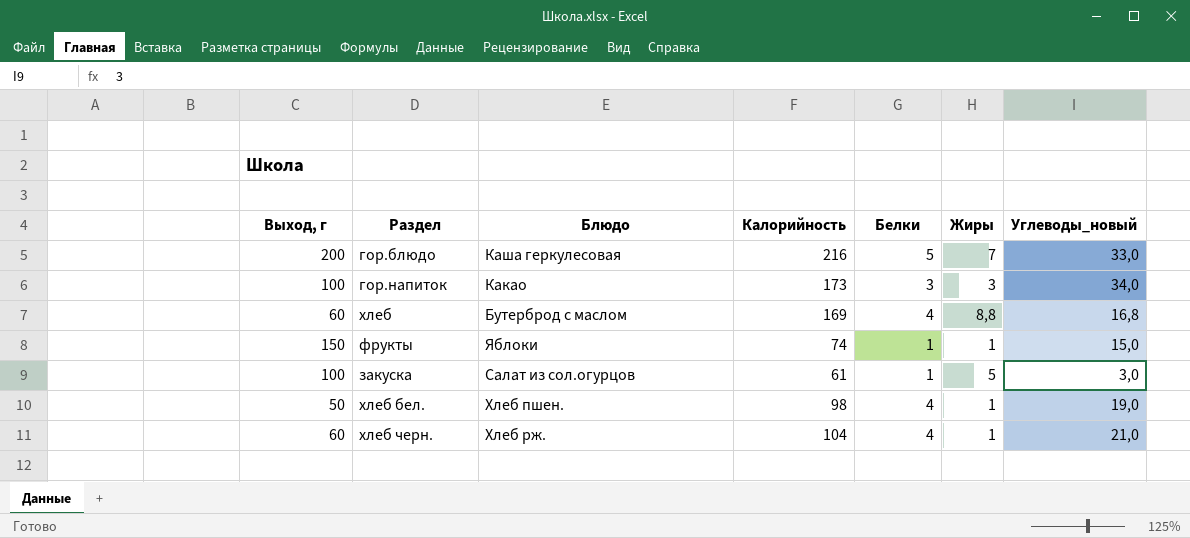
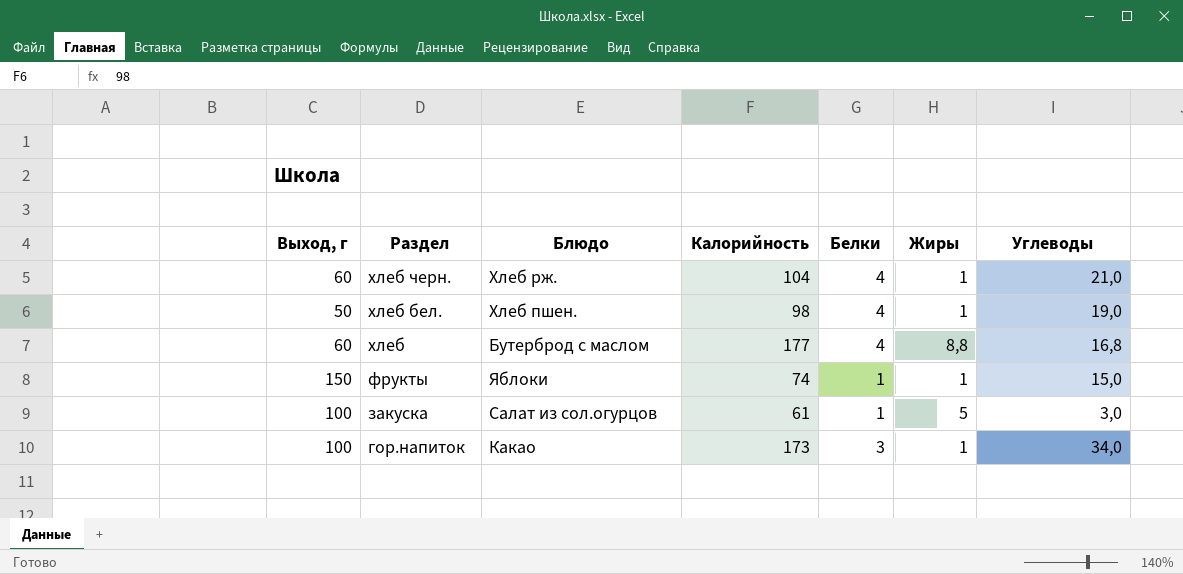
row order: none -> Раздел descending
column name: Углеводы_новый -> Углеводы
row гор.блюдо: 200 | Каша геркулесовая | 216 | 5 | 7 | 33,0 -> none
хлеб | Калорийность: 169 -> 177
гор.напиток | Жиры: 3 -> 1

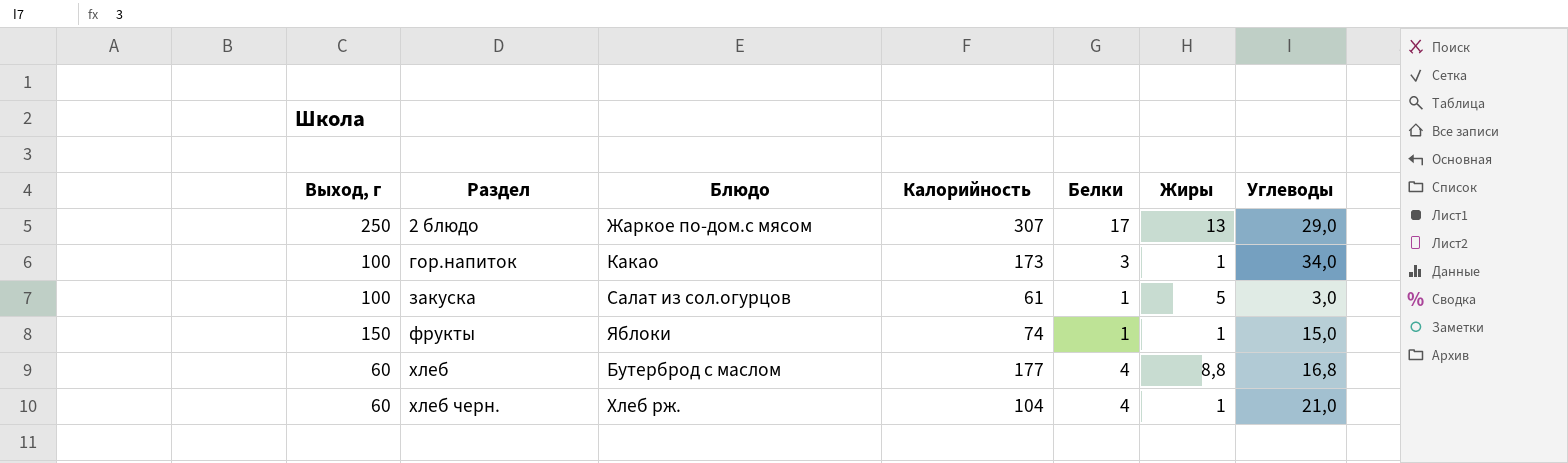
row order: Раздел descending -> Раздел ascending
row хлеб бел.: 50 | Хлеб пшен. | 98 | 4 | 1 | 19,0 -> none
row 2 блюдо: none -> 250 | Жаркое по-дом.с мясом | 307 | 17 | 13 | 29,0

